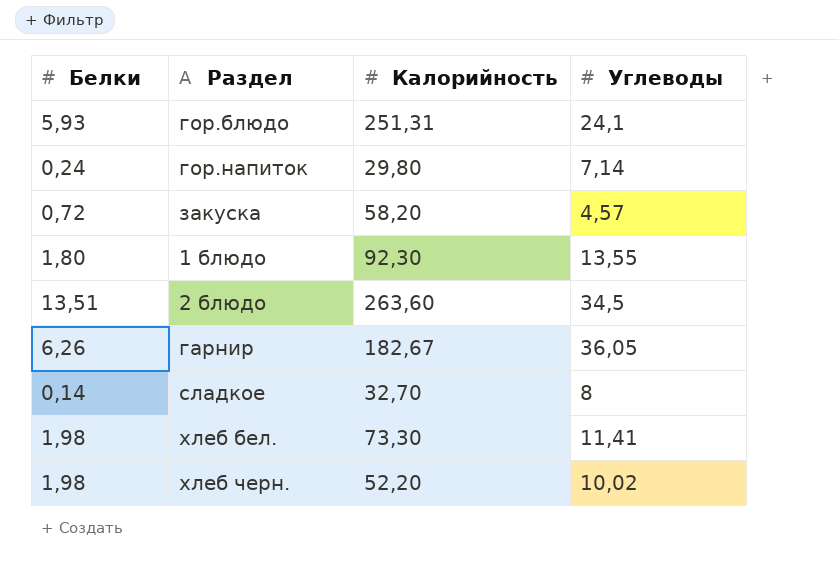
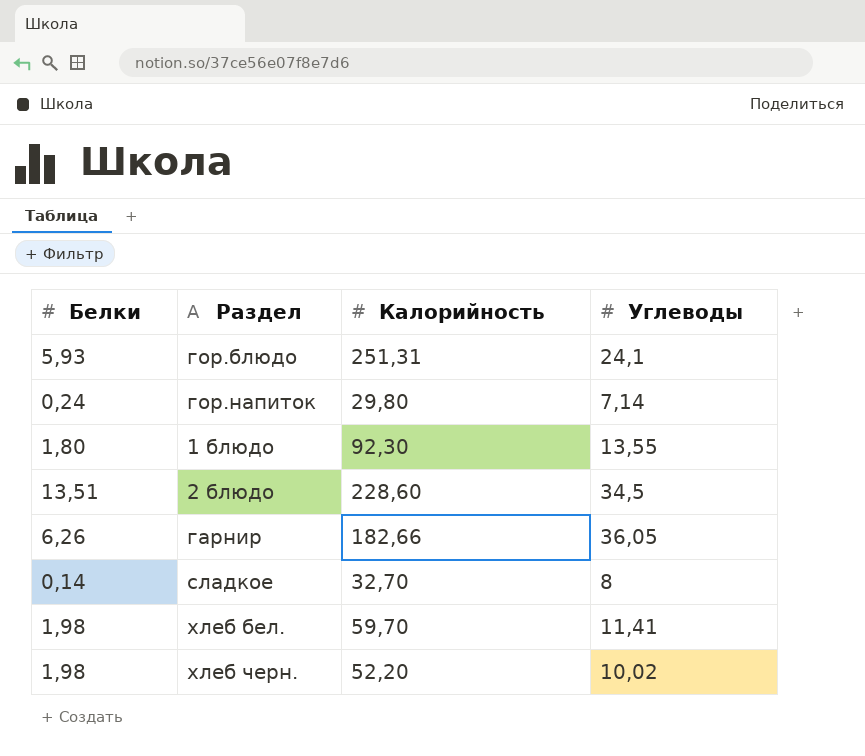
row закуска: 0,72 | 58,20 | 4,57 -> none
2 блюдо | Калорийность: 263,60 -> 228,60
гарнир | Калорийность: 182,67 -> 182,66
хлеб бел. | Калорийность: 73,30 -> 59,70

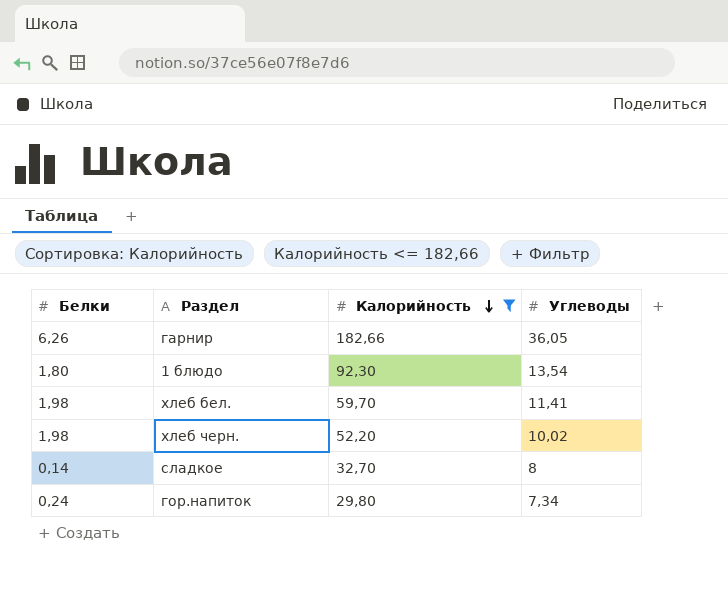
filter: none -> Калорийность <= 182,66
row order: none -> Калорийность descending
1 блюдо | Углеводы: 13,55 -> 13,54
гор.напиток | Углеводы: 7,14 -> 7,34

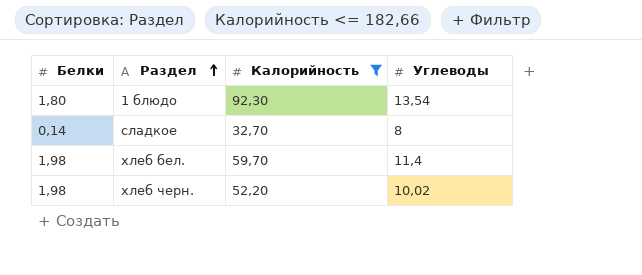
row order: Калорийность descending -> Раздел ascending
row гарнир: 6,26 | 182,66 | 36,05 -> none
row гор.напиток: 0,24 | 29,80 | 7,34 -> none
хлеб бел. | Углеводы: 11,41 -> 11,4

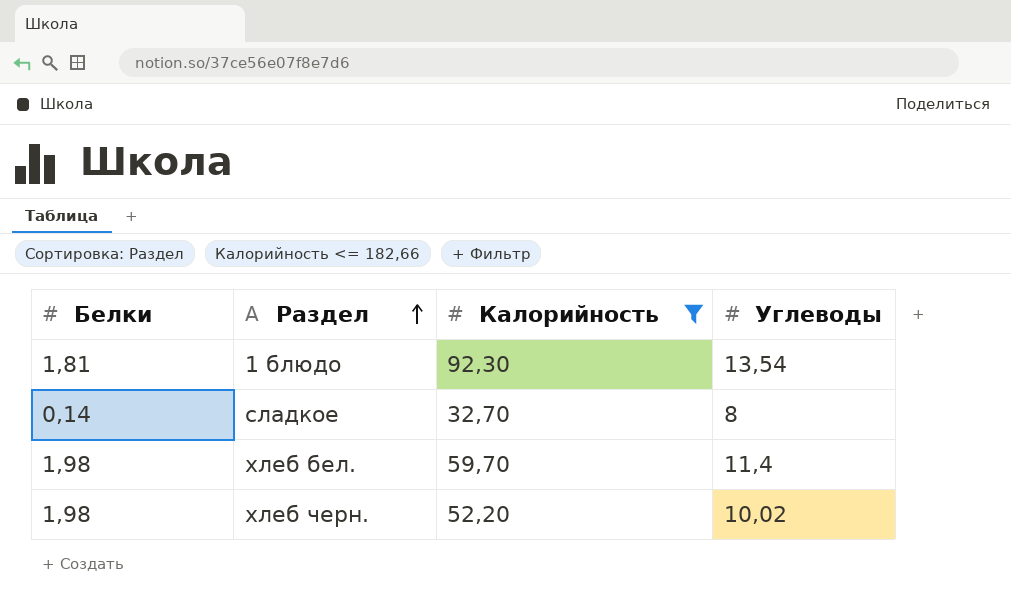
1 блюдо | Белки: 1,80 -> 1,81

